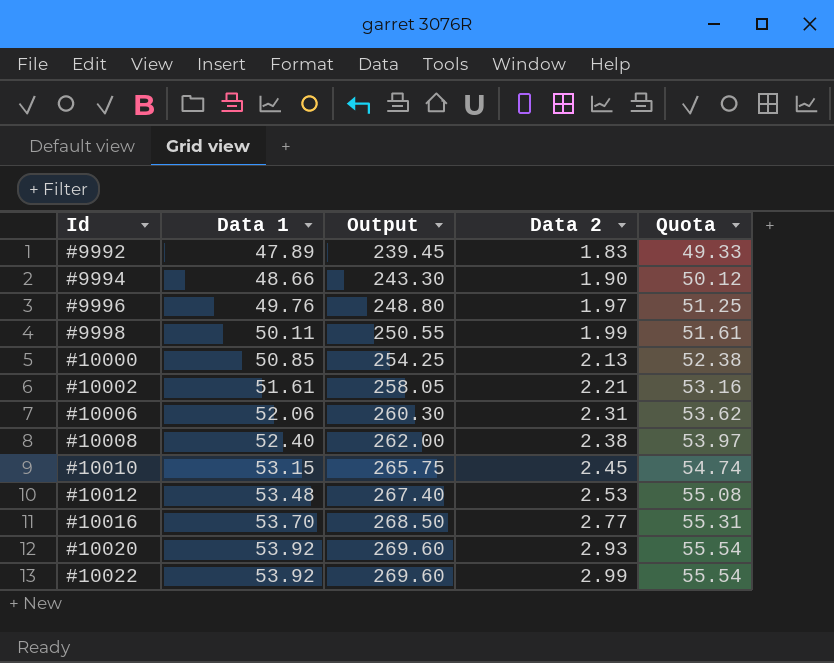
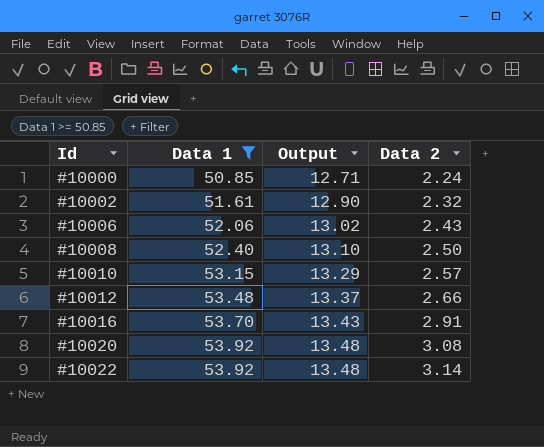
filter: none -> Data 1 >= 50.85
column Quota | formula: [Data 1] * 1.03 -> none
column Output | formula: [Data 1] * 5 -> [Data 1] * 0.25
#10000 | Data 2: 2.13 -> 2.24
#10002 | Data 2: 2.21 -> 2.32
#10006 | Data 2: 2.31 -> 2.43
#10008 | Data 2: 2.38 -> 2.50
#10010 | Data 2: 2.45 -> 2.57
#10012 | Data 2: 2.53 -> 2.66
#10016 | Data 2: 2.77 -> 2.91
#10020 | Data 2: 2.93 -> 3.08
#10022 | Data 2: 2.99 -> 3.14

